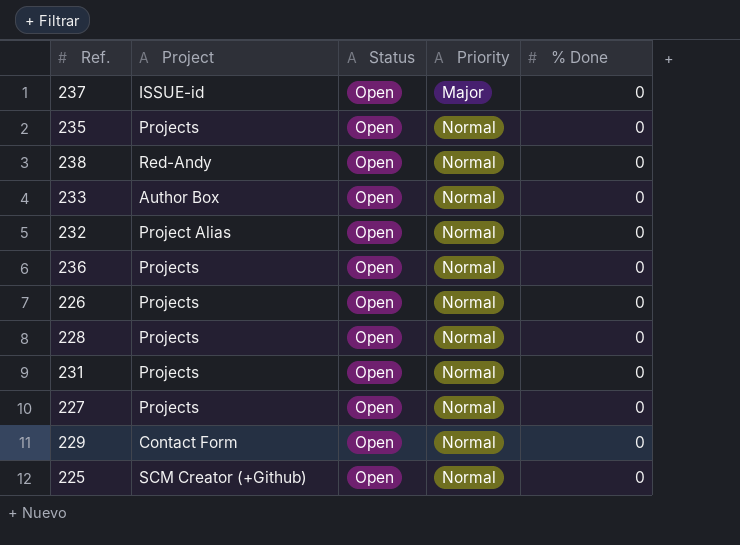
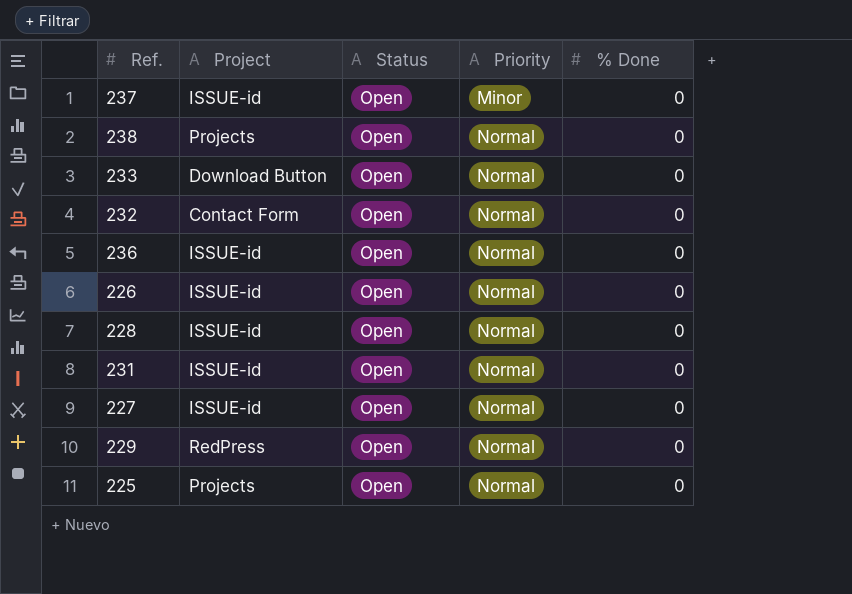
row 235: Projects | Open | Normal | 0 -> none
237 | Priority: Major -> Minor
238 | Project: Red-Andy -> Projects
233 | Project: Author Box -> Download Button
232 | Project: Project Alias -> Contact Form
236 | Project: Projects -> ISSUE-id
226 | Project: Projects -> ISSUE-id
228 | Project: Projects -> ISSUE-id
231 | Project: Projects -> ISSUE-id
227 | Project: Projects -> ISSUE-id
229 | Project: Contact Form -> RedPress
225 | Project: SCM Creator (+Github) -> Projects

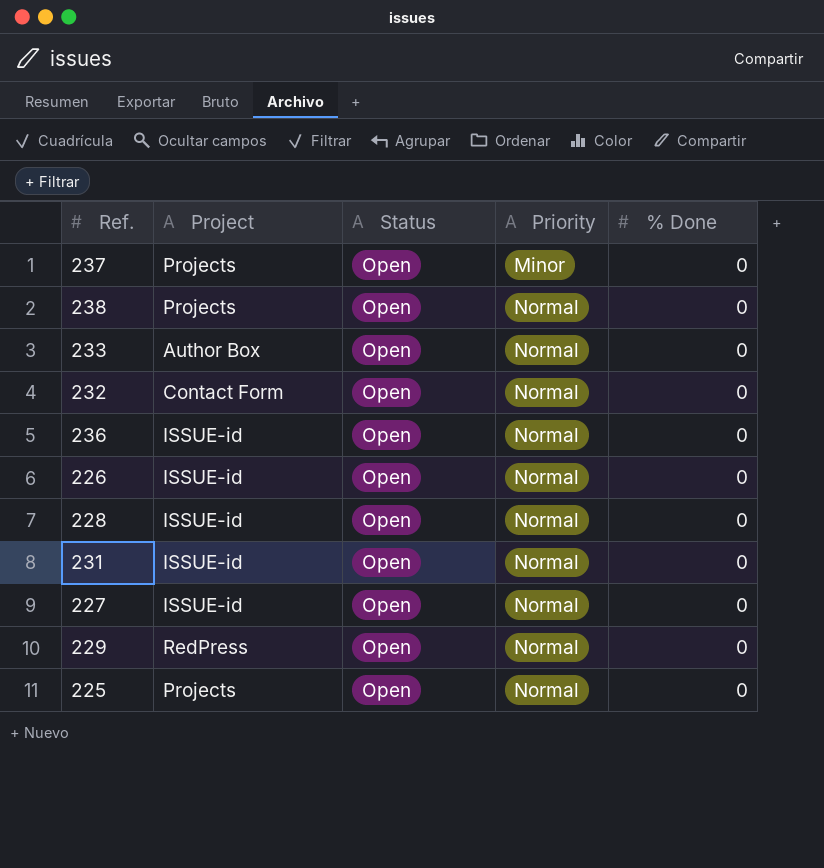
237 | Project: ISSUE-id -> Projects
233 | Project: Download Button -> Author Box

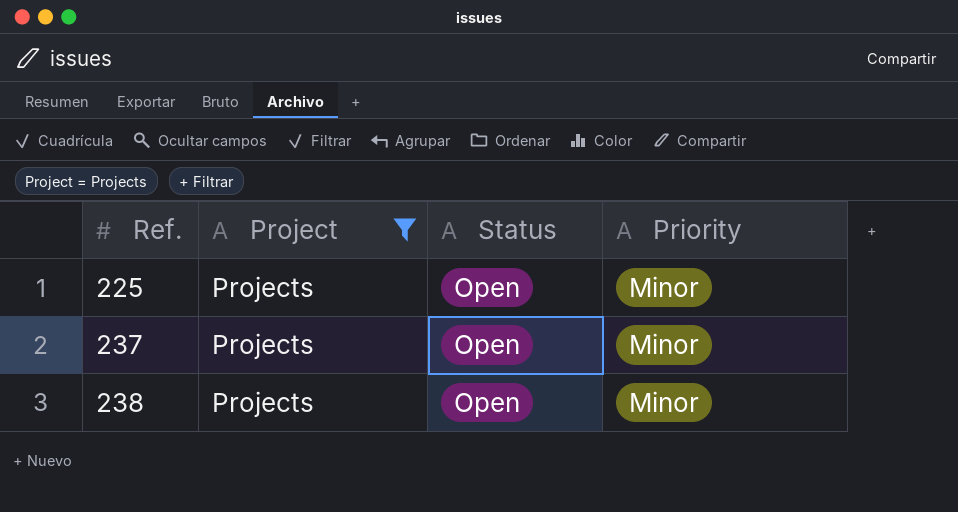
filter: none -> Project = Projects
row order: Priority ascending -> Ref. ascending
column % Done | position: 5 -> none
225 | Priority: Normal -> Minor
238 | Priority: Normal -> Minor

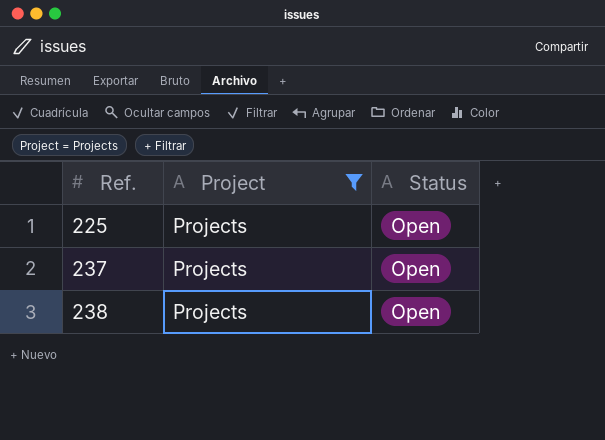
column Priority | position: 4 -> none

